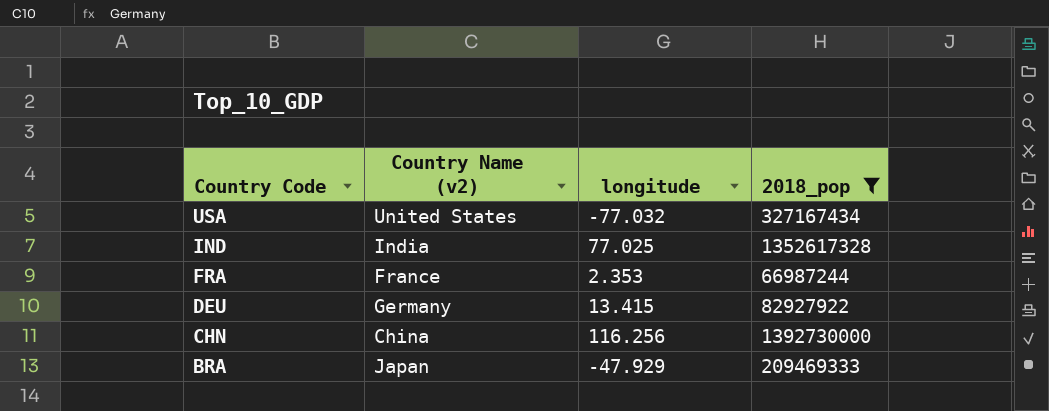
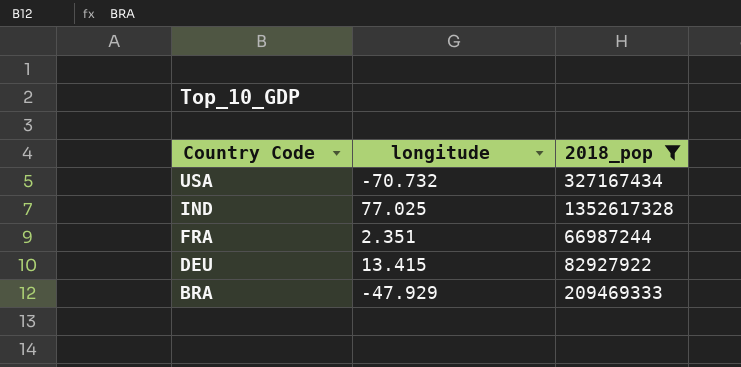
column Country Name (v2) | position: 2 -> none
row CHN: China | 116.256 | 1392730000 -> none
USA | longitude: -77.032 -> -70.732
FRA | longitude: 2.353 -> 2.351

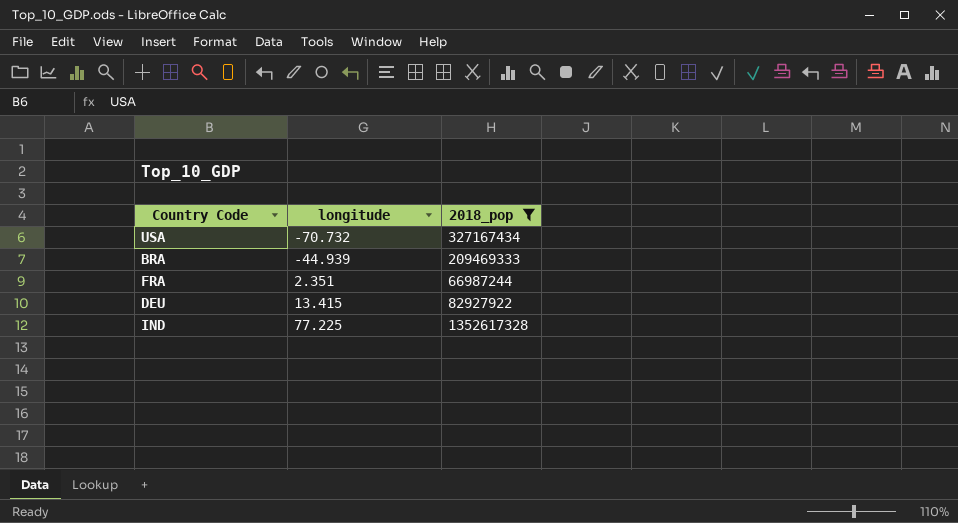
row order: Country Code descending -> longitude ascending
BRA | longitude: -47.929 -> -44.939
IND | longitude: 77.025 -> 77.225

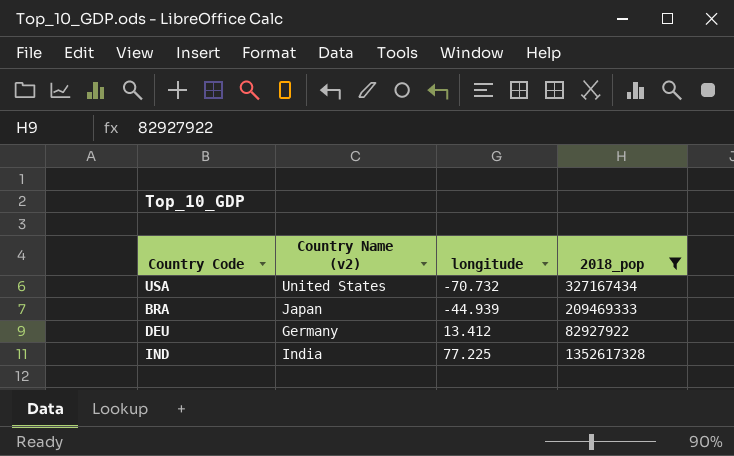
column Country Name (v2) | position: none -> 2
row FRA: 2.351 | 66987244 -> none
DEU | longitude: 13.415 -> 13.412

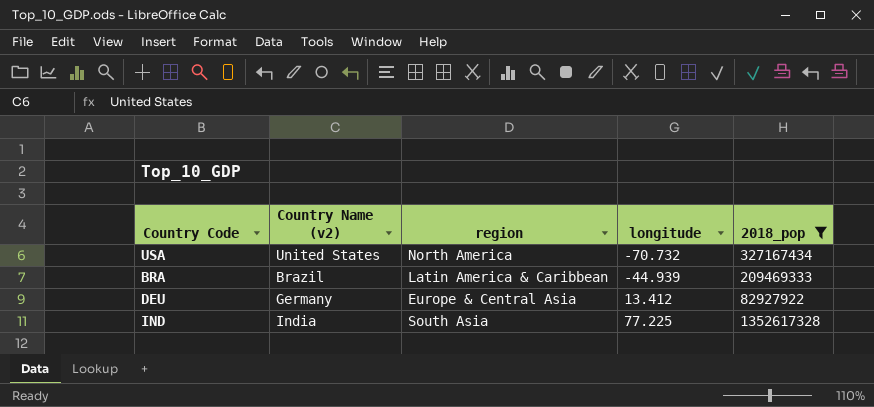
column region | position: none -> 3
BRA | Country Name (v2): Japan -> Brazil

